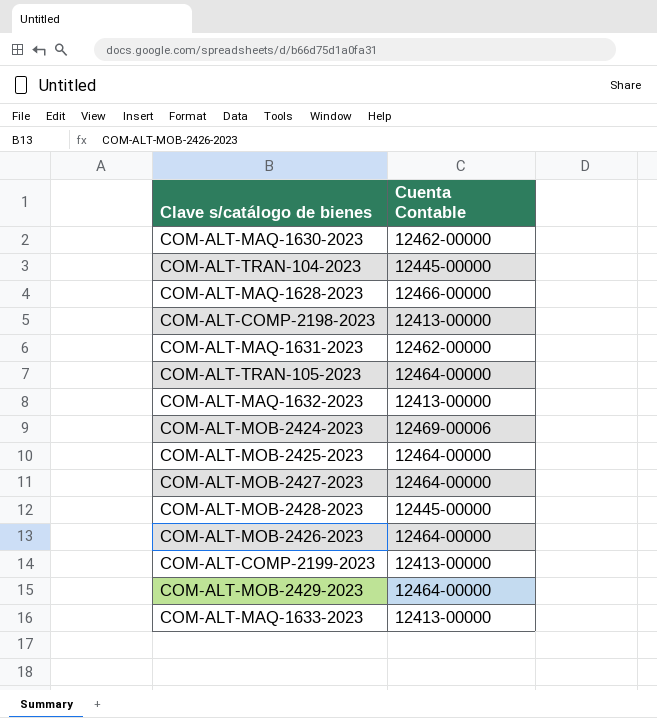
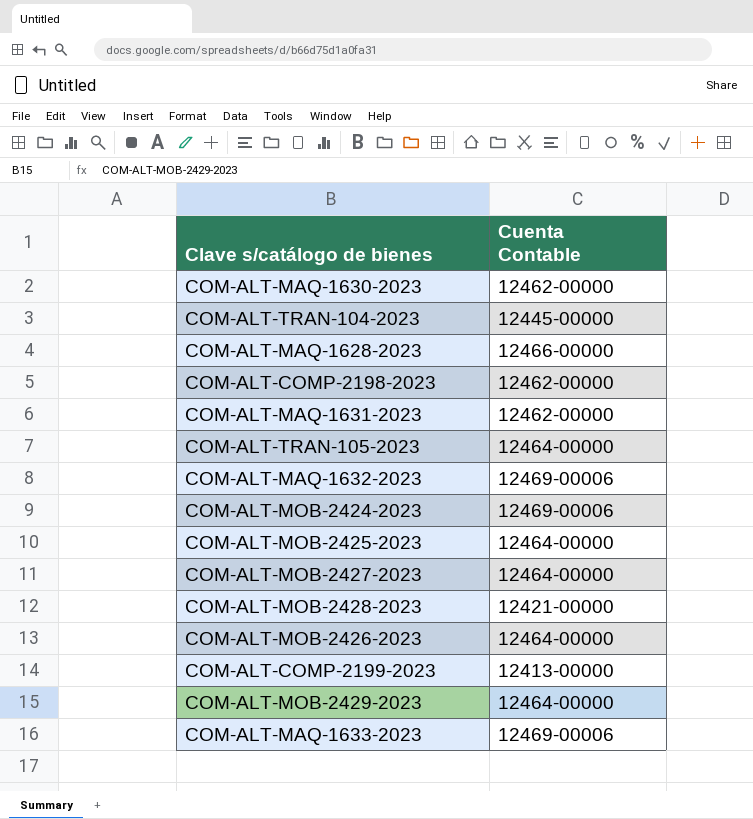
COM-ALT-COMP-2198-2023 | Cuenta Contable: 12413-00000 -> 12462-00000
COM-ALT-MAQ-1632-2023 | Cuenta Contable: 12413-00000 -> 12469-00006
COM-ALT-MOB-2428-2023 | Cuenta Contable: 12445-00000 -> 12421-00000
COM-ALT-MAQ-1633-2023 | Cuenta Contable: 12413-00000 -> 12469-00006

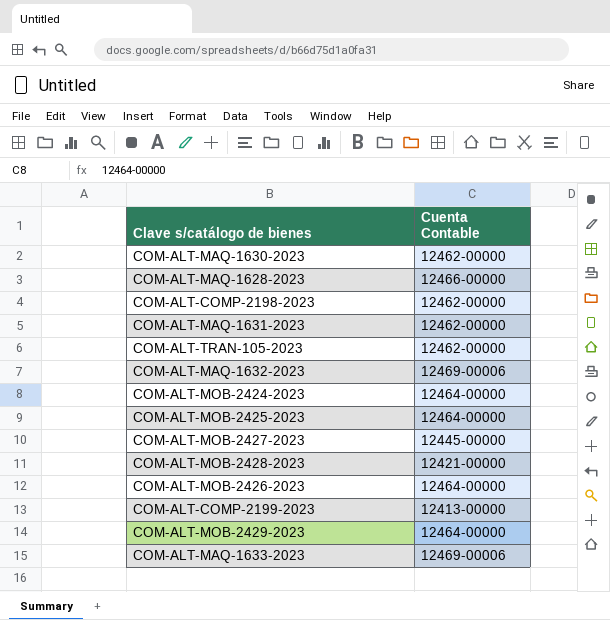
row COM-ALT-TRAN-104-2023: 12445-00000 -> none
COM-ALT-TRAN-105-2023 | Cuenta Contable: 12464-00000 -> 12462-00000
COM-ALT-MOB-2424-2023 | Cuenta Contable: 12469-00006 -> 12464-00000
COM-ALT-MOB-2427-2023 | Cuenta Contable: 12464-00000 -> 12445-00000

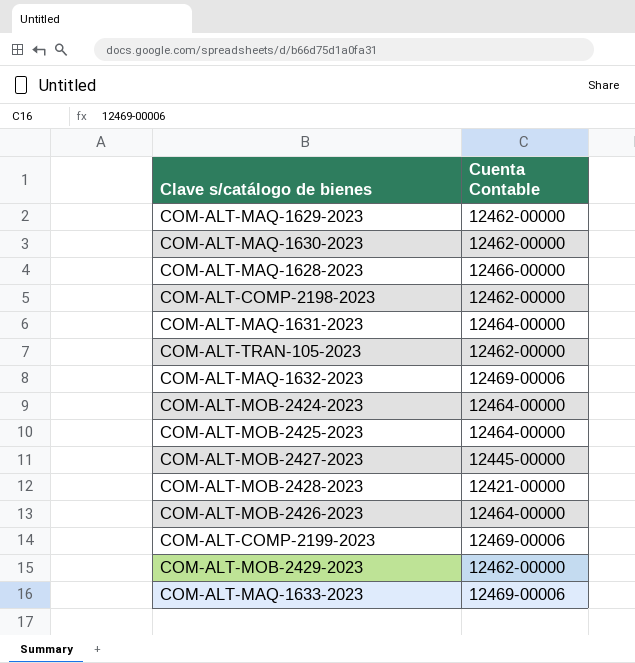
row COM-ALT-MAQ-1629-2023: none -> 12462-00000
COM-ALT-MAQ-1631-2023 | Cuenta Contable: 12462-00000 -> 12464-00000
COM-ALT-COMP-2199-2023 | Cuenta Contable: 12413-00000 -> 12469-00006
COM-ALT-MOB-2429-2023 | Cuenta Contable: 12464-00000 -> 12462-00000

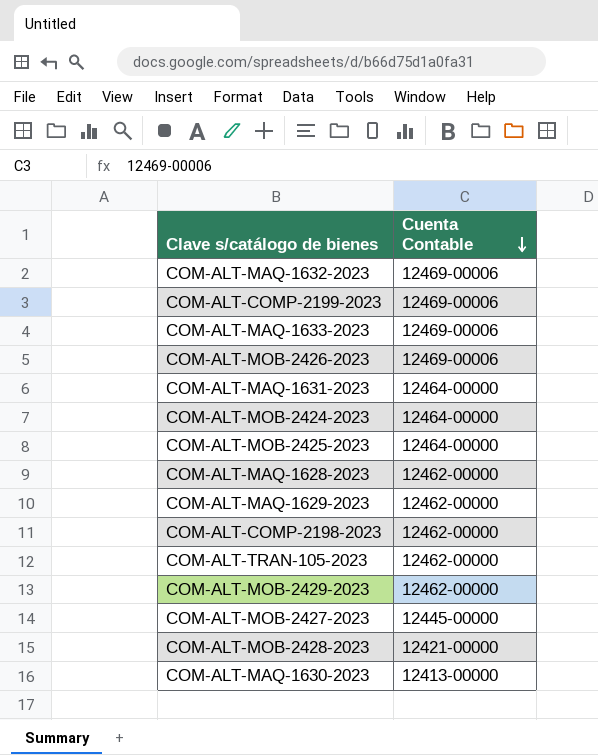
row order: none -> Cuenta Contable descending
COM-ALT-MOB-2426-2023 | Cuenta Contable: 12464-00000 -> 12469-00006
COM-ALT-MAQ-1628-2023 | Cuenta Contable: 12466-00000 -> 12462-00000
COM-ALT-MAQ-1630-2023 | Cuenta Contable: 12462-00000 -> 12413-00000

